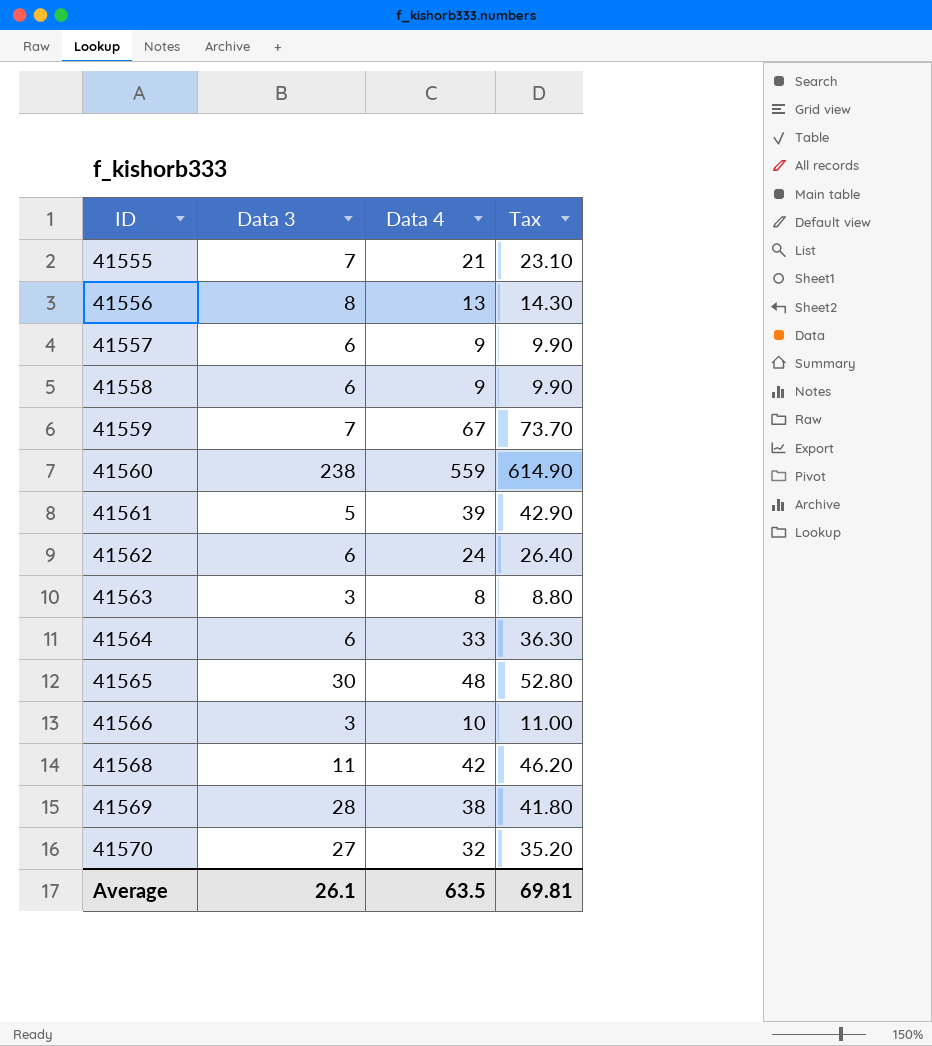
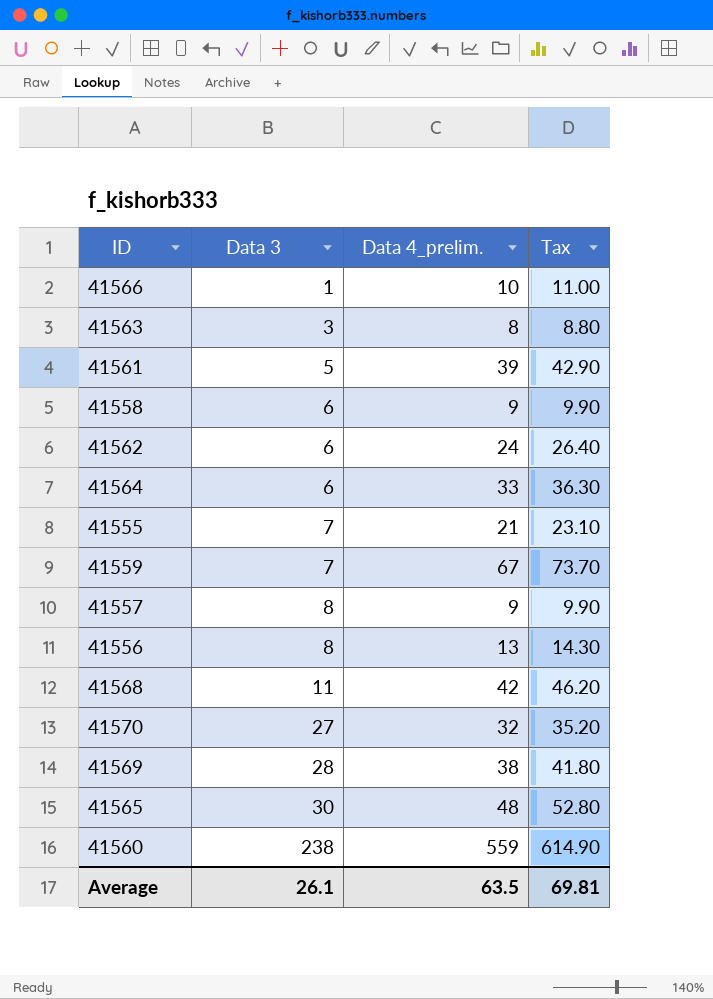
row order: ID ascending -> Data 3 ascending
column name: Data 4 -> Data 4_prelim.
41566 | Data 3: 3 -> 1
41557 | Data 3: 6 -> 8

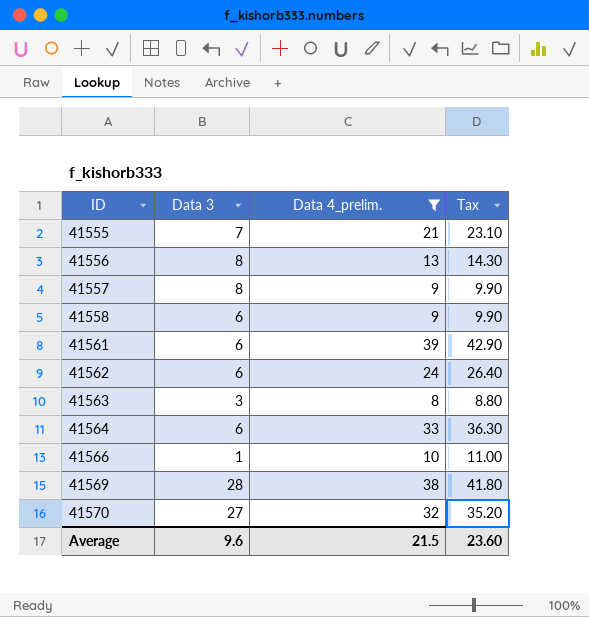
filter: none -> Data 4_prelim. <= 39
row order: Data 3 ascending -> ID ascending
41561 | Data 3: 5 -> 6
Average | Data 3: 26.1 -> 9.6
Average | Data 4_prelim.: 63.5 -> 21.5
Average | Tax: 69.81 -> 23.60

